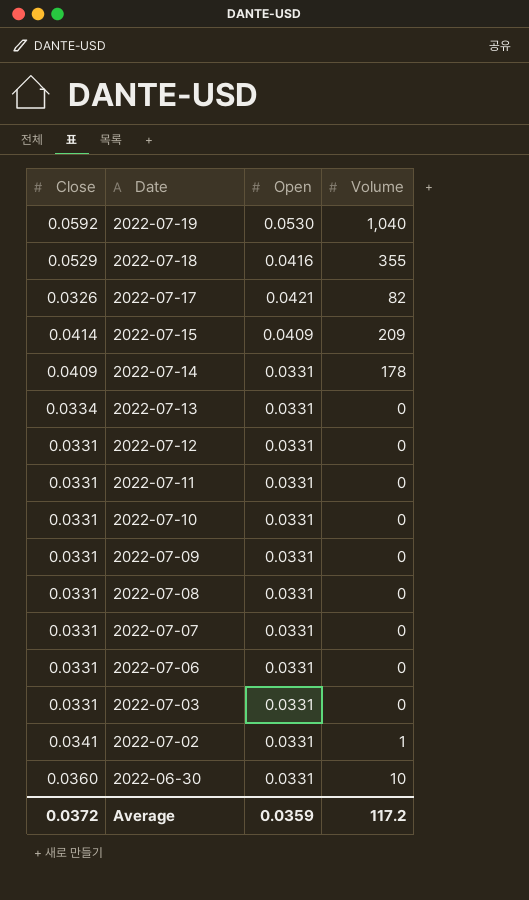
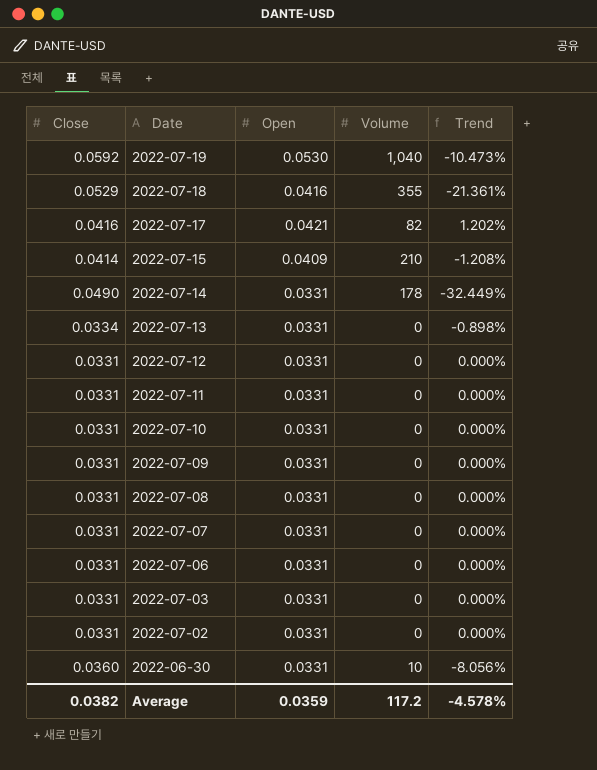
column Trend | formula: none -> ([Open] - [Close]) / [Close]
2022-07-17 | Close: 0.0326 -> 0.0416
2022-07-15 | Volume: 209 -> 210
2022-07-14 | Close: 0.0409 -> 0.0490
2022-07-02 | Close: 0.0341 -> 0.0331
2022-07-02 | Volume: 1 -> 0
Average | Close: 0.0372 -> 0.0382

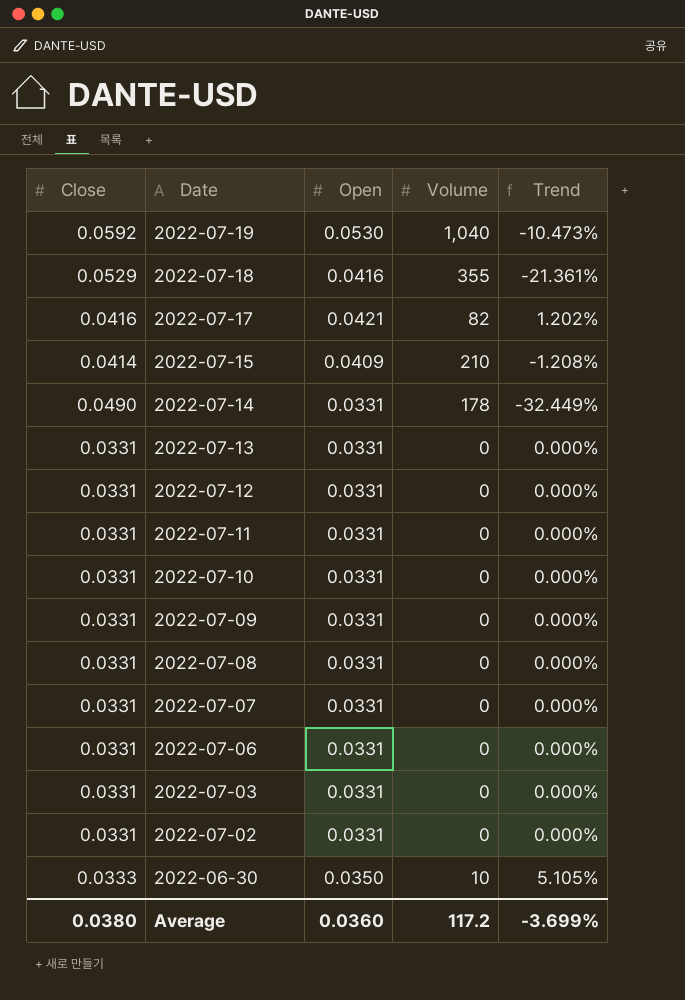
2022-07-13 | Close: 0.0334 -> 0.0331
2022-07-13 | Trend: -0.898% -> 0.000%
2022-06-30 | Close: 0.0360 -> 0.0333
2022-06-30 | Open: 0.0331 -> 0.0350
2022-06-30 | Trend: -8.056% -> 5.105%
Average | Close: 0.0382 -> 0.0380
Average | Open: 0.0359 -> 0.0360
Average | Trend: -4.578% -> -3.699%

